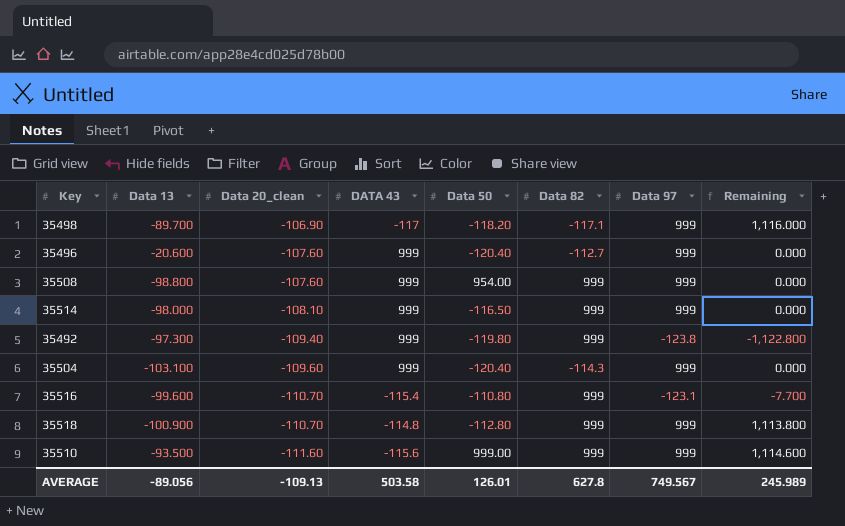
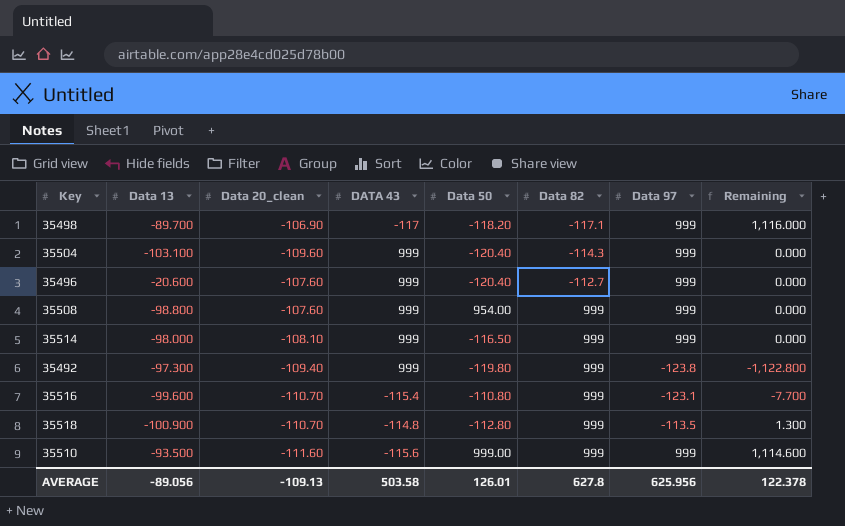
row order: Data 20_clean descending -> Data 82 ascending
35518 | Data 97: 999 -> -113.5
35518 | Remaining: 1,113.800 -> 1.300
AVERAGE | Data 97: 749.567 -> 625.956
AVERAGE | Remaining: 245.989 -> 122.378

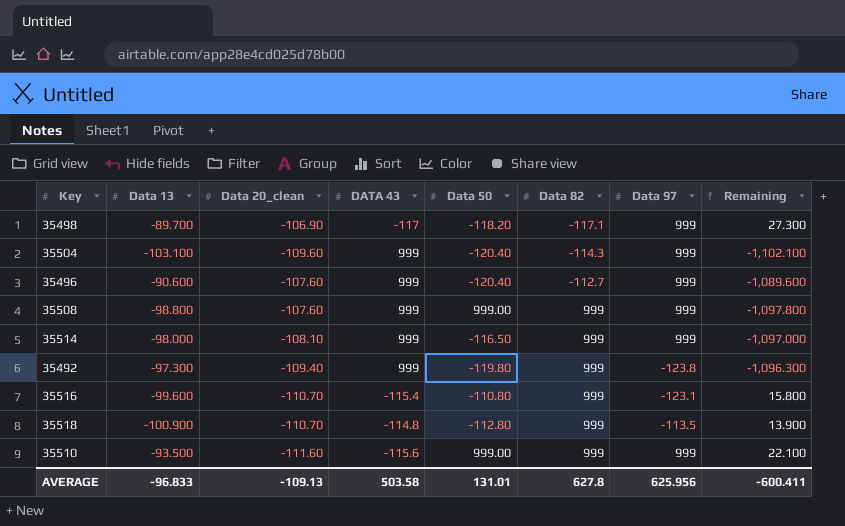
column Remaining | formula: [Data 97] - [DATA 43] -> [Data 13] - [DATA 43]
35496 | Data 13: -20.600 -> -90.600
35508 | Data 50: 954.00 -> 999.00
AVERAGE | Data 13: -89.056 -> -96.833
AVERAGE | Data 50: 126.01 -> 131.01
AVERAGE | Remaining: 122.378 -> -600.411

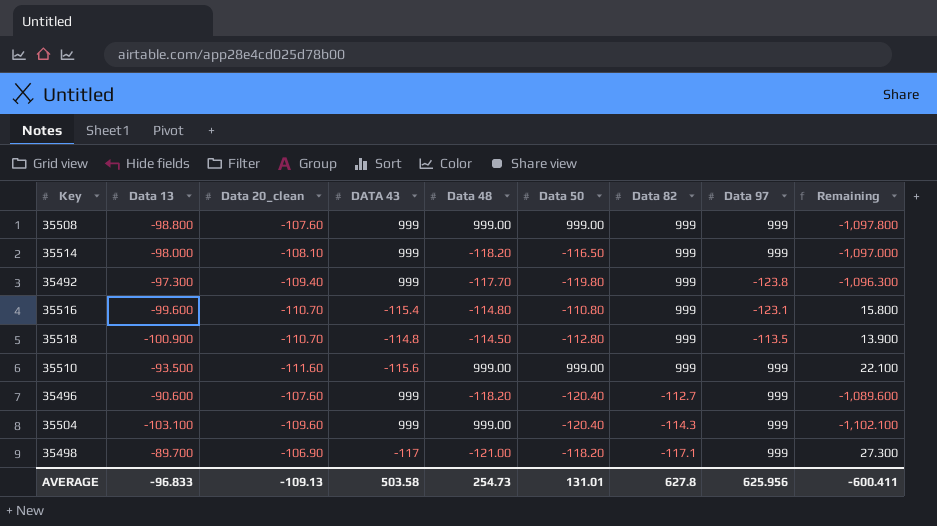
row order: Data 82 ascending -> Data 82 descending
column Data 48 | position: none -> 5

